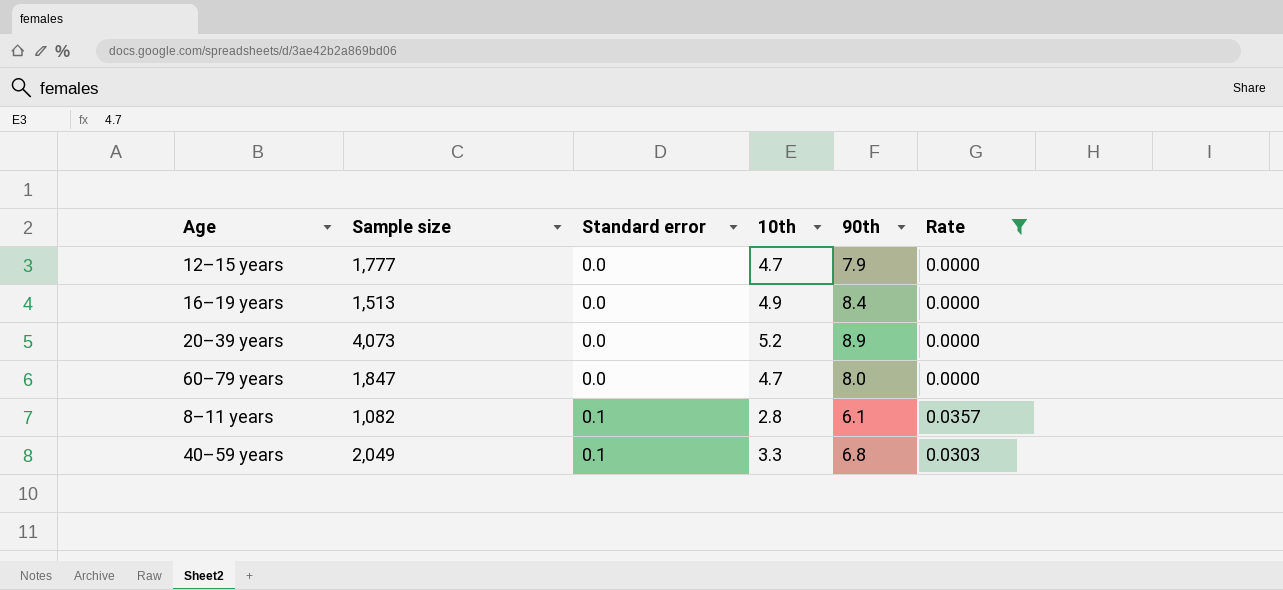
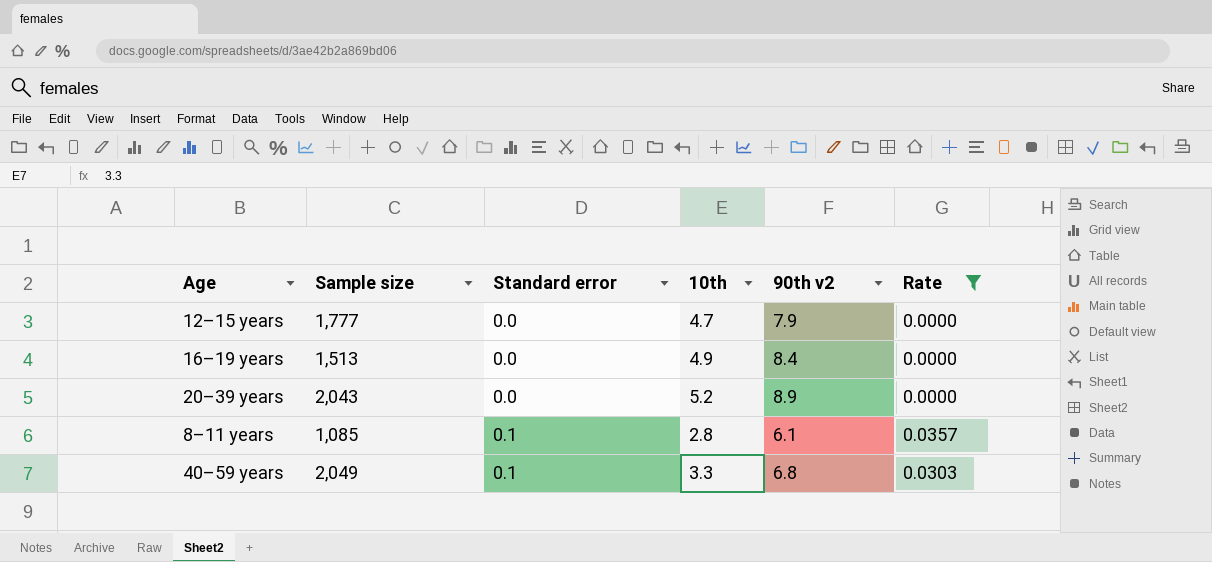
column name: 90th -> 90th v2
row 60–79 years: 1,847 | 0.0 | 4.7 | 8.0 | 0.0000 -> none
20–39 years | Sample size: 4,073 -> 2,043
8–11 years | Sample size: 1,082 -> 1,085

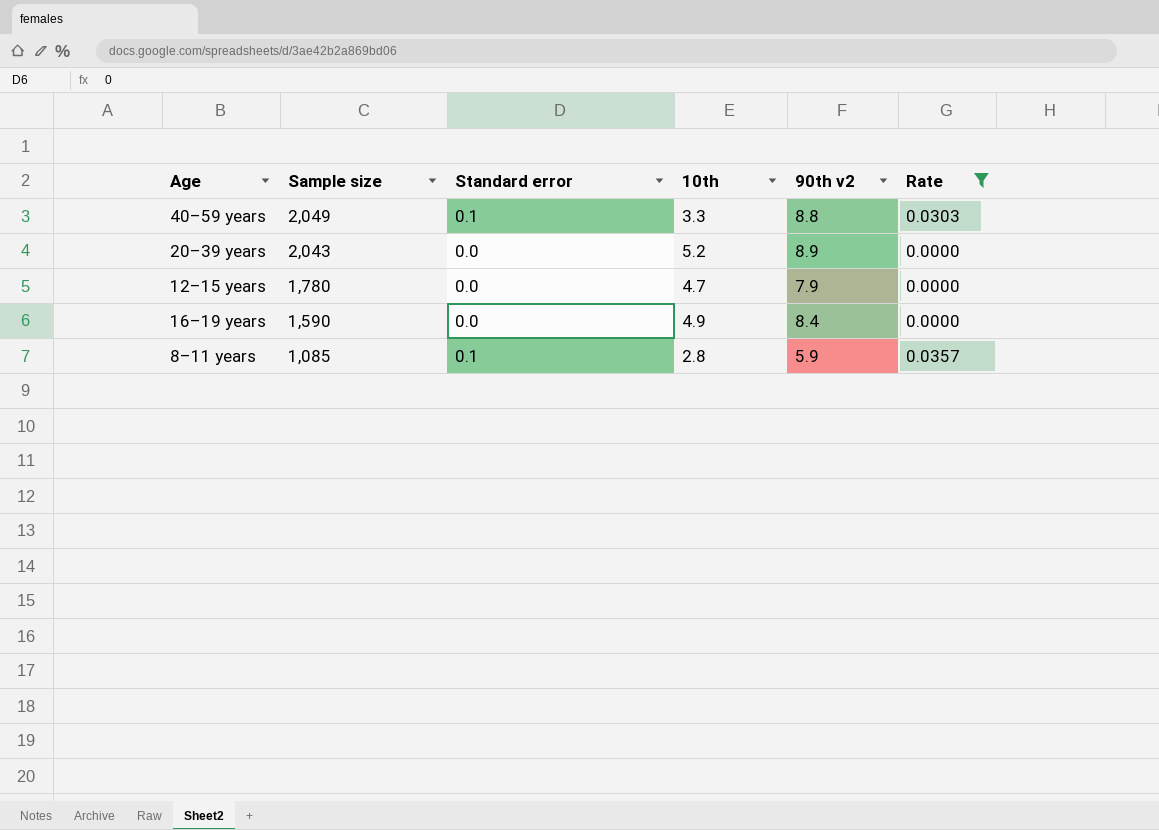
row order: Standard error ascending -> Sample size descending
40–59 years | 90th v2: 6.8 -> 8.8
12–15 years | Sample size: 1,777 -> 1,780
16–19 years | Sample size: 1,513 -> 1,590
8–11 years | 90th v2: 6.1 -> 5.9

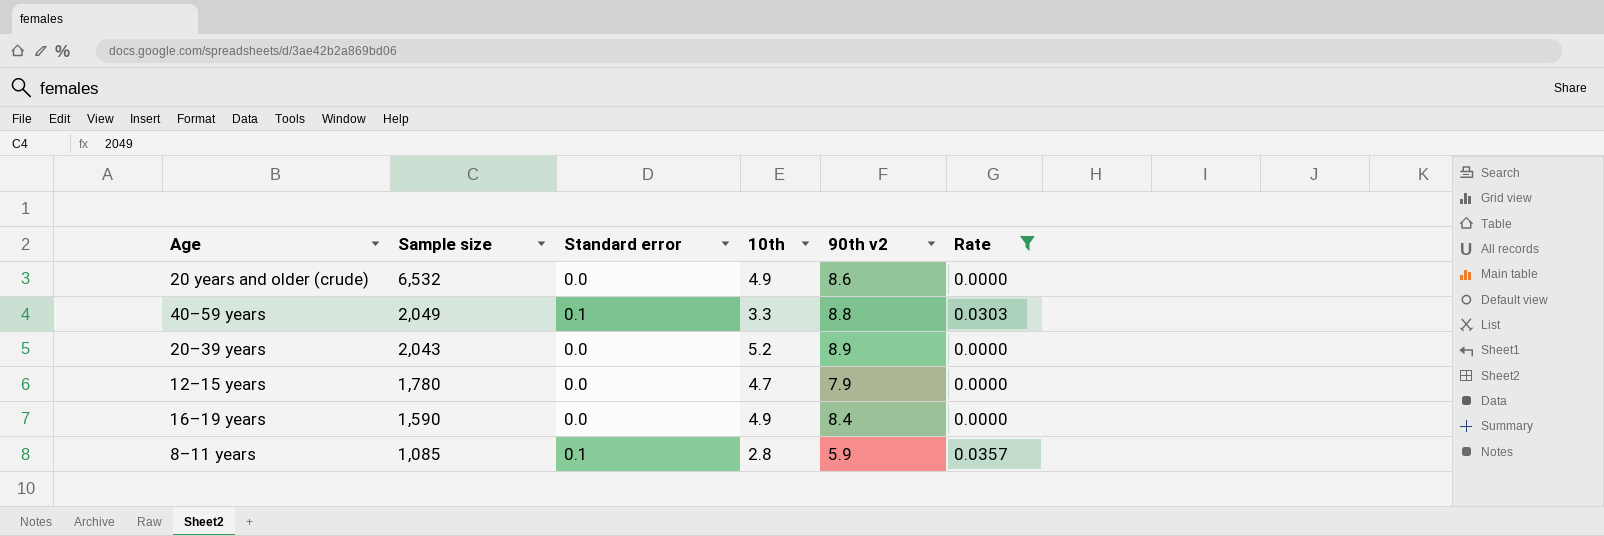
row 20 years and older (crude): none -> 6,532 | 0.0 | 4.9 | 8.6 | 0.0000

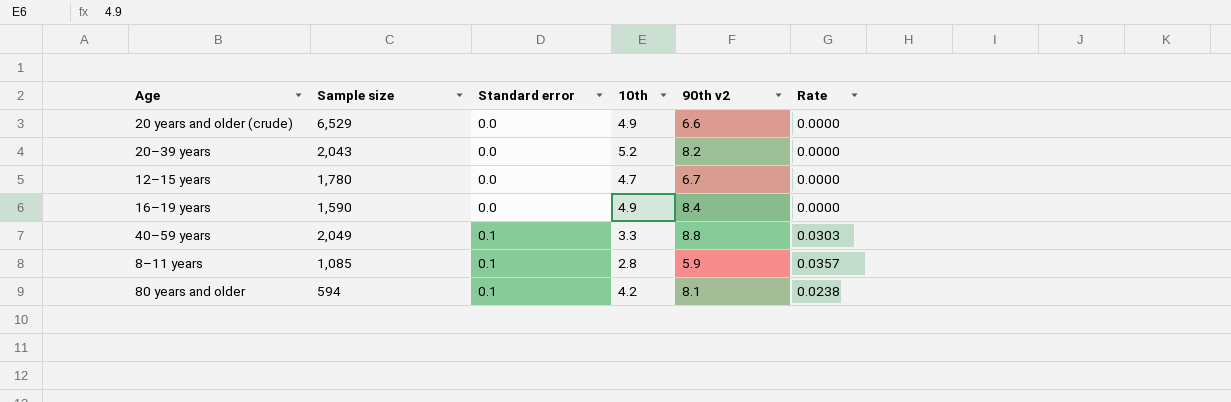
filter: Rate != 0.0238 -> none
row order: Sample size descending -> Standard error ascending
20 years and older (crude) | Sample size: 6,532 -> 6,529
20 years and older (crude) | 90th v2: 8.6 -> 6.6
20–39 years | 90th v2: 8.9 -> 8.2
12–15 years | 90th v2: 7.9 -> 6.7

